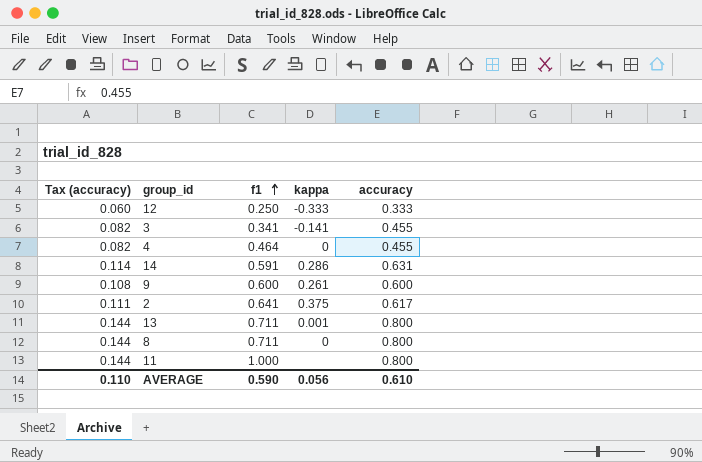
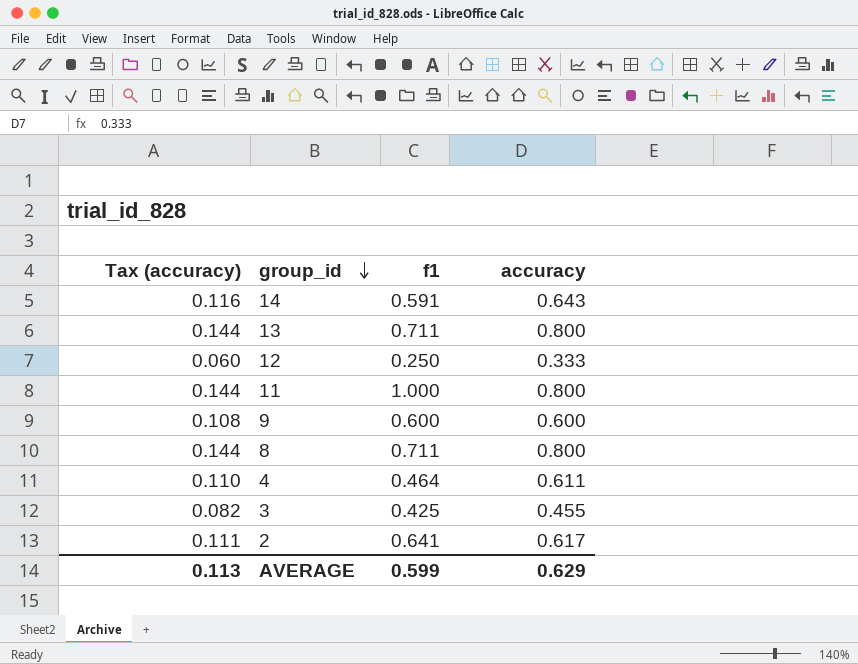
row order: f1 ascending -> group_id descending
column kappa | position: 4 -> none
14 | Tax (accuracy): 0.114 -> 0.116
14 | accuracy: 0.631 -> 0.643
4 | Tax (accuracy): 0.082 -> 0.110
4 | accuracy: 0.455 -> 0.611
3 | f1: 0.341 -> 0.425
AVERAGE | Tax (accuracy): 0.110 -> 0.113
AVERAGE | f1: 0.590 -> 0.599
AVERAGE | accuracy: 0.610 -> 0.629

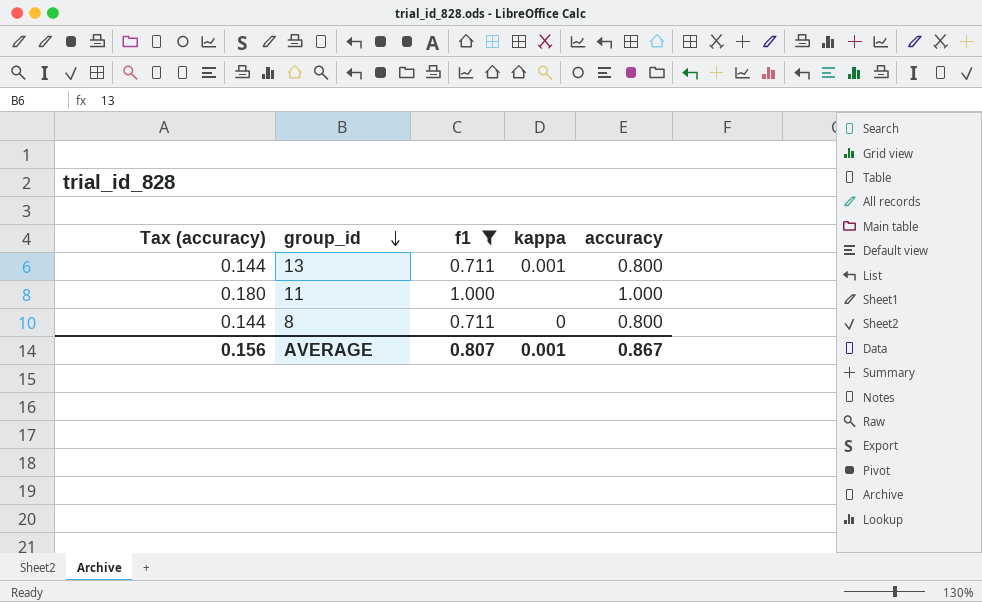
filter: none -> f1 >= 0.711
column kappa | position: none -> 4
11 | Tax (accuracy): 0.144 -> 0.180
11 | accuracy: 0.800 -> 1.000
AVERAGE | Tax (accuracy): 0.113 -> 0.156
AVERAGE | f1: 0.599 -> 0.807
AVERAGE | accuracy: 0.629 -> 0.867

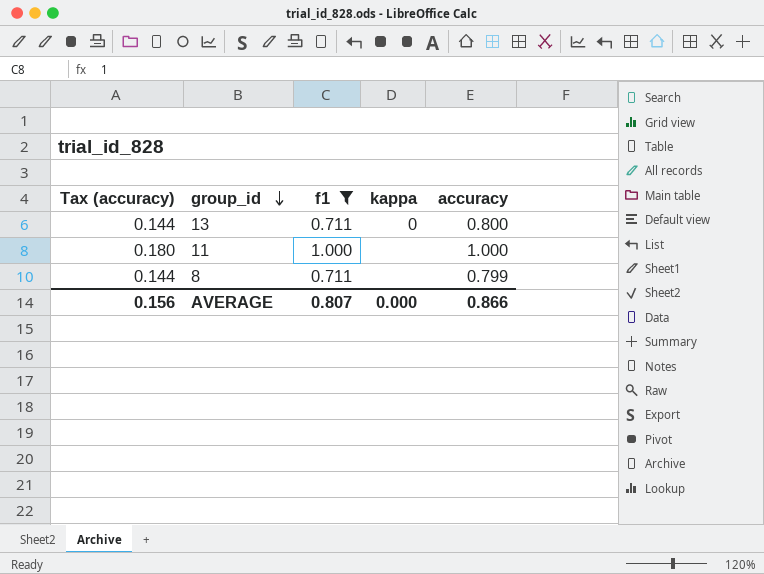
13 | kappa: 0.001 -> 0
8 | kappa: 0 -> none
8 | accuracy: 0.800 -> 0.799
AVERAGE | kappa: 0.001 -> 0.000
AVERAGE | accuracy: 0.867 -> 0.866

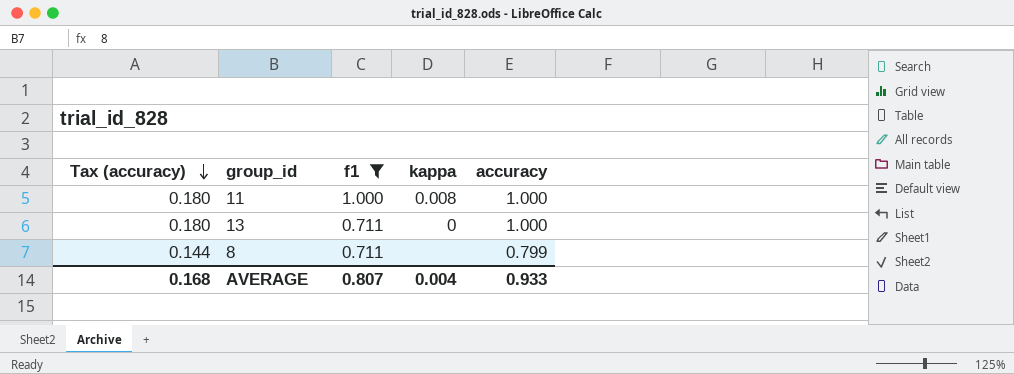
row order: group_id descending -> Tax (accuracy) descending
11 | kappa: none -> 0.008
13 | Tax (accuracy): 0.144 -> 0.180
13 | accuracy: 0.800 -> 1.000
AVERAGE | Tax (accuracy): 0.156 -> 0.168
AVERAGE | kappa: 0.000 -> 0.004
AVERAGE | accuracy: 0.866 -> 0.933

